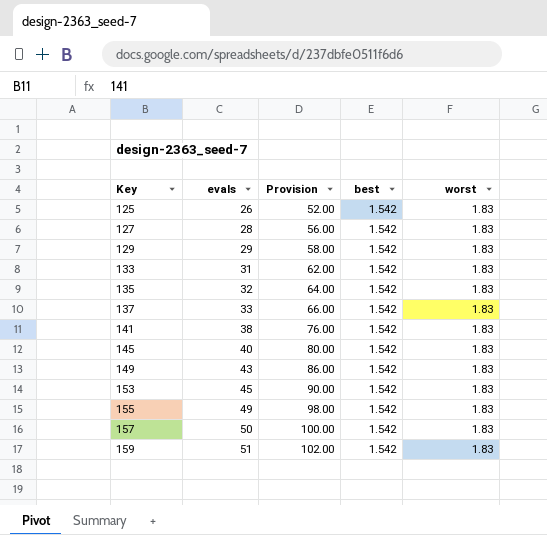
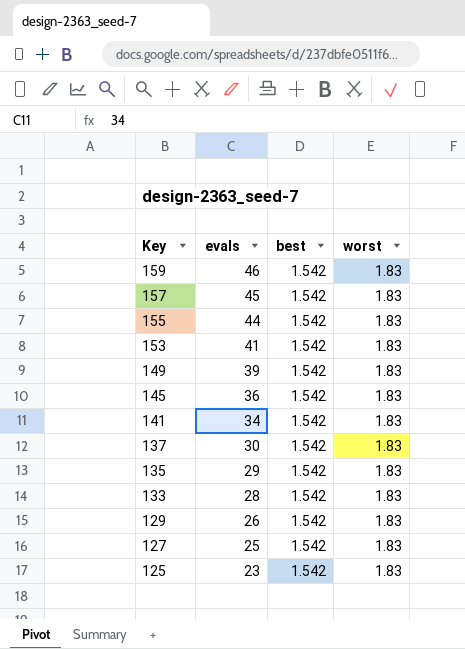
row order: Key ascending -> Key descending
column Provision | formula: [evals] * 2 -> none
159 | evals: 51 -> 46
157 | evals: 50 -> 45
155 | evals: 49 -> 44
153 | evals: 45 -> 41
149 | evals: 43 -> 39
145 | evals: 40 -> 36
141 | evals: 38 -> 34
137 | evals: 33 -> 30
135 | evals: 32 -> 29
133 | evals: 31 -> 28
129 | evals: 29 -> 26
127 | evals: 28 -> 25
125 | evals: 26 -> 23

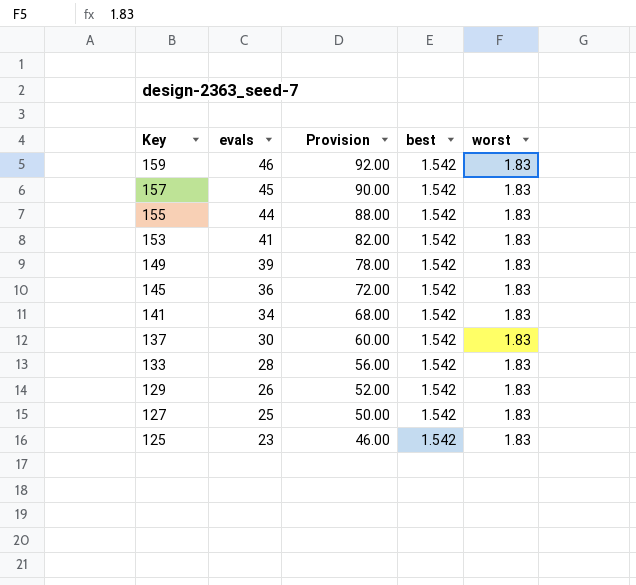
column Provision | formula: none -> [evals] * 2
row 135: 29 | 1.542 | 1.83 -> none

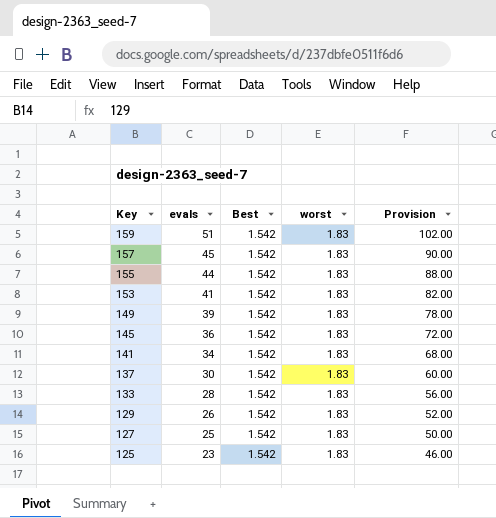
column name: best -> Best
column Provision | position: 3 -> 5
159 | evals: 46 -> 51
159 | Provision: 92.00 -> 102.00

